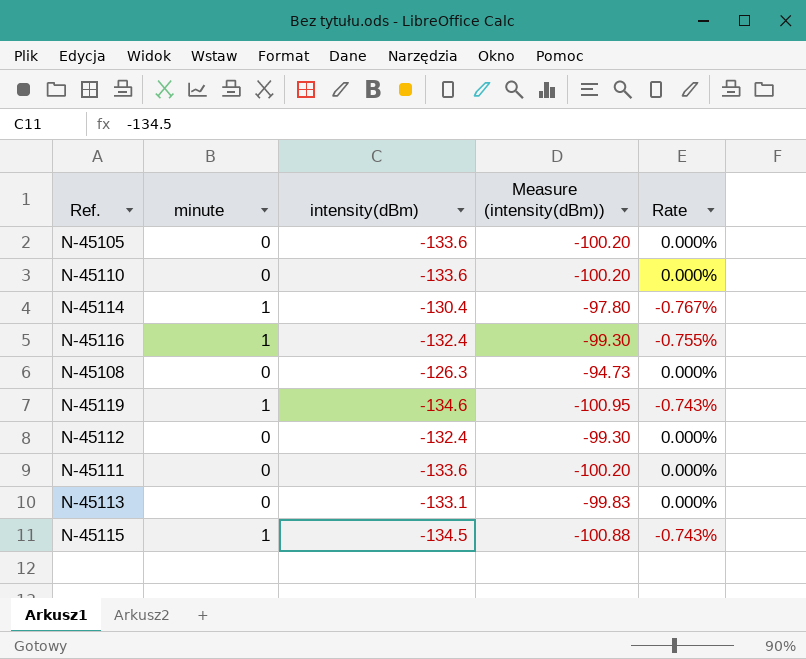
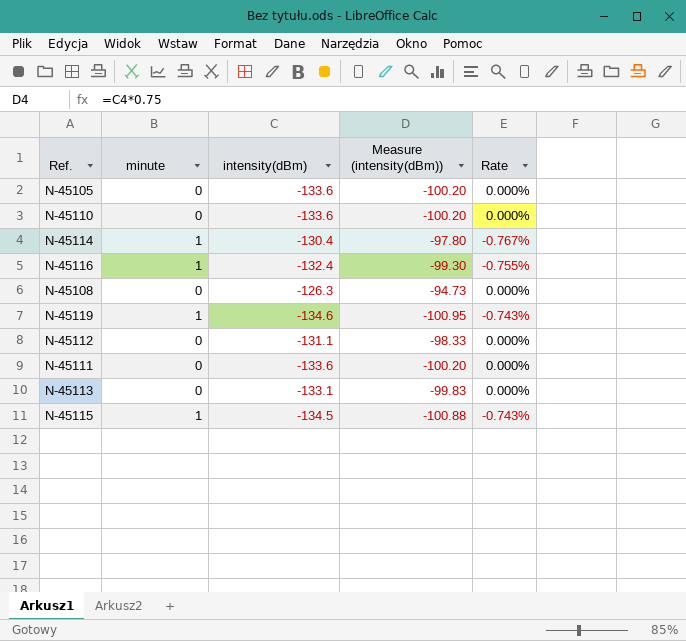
N-45112 | intensity(dBm): -132.4 -> -131.1
N-45112 | Measure (intensity(dBm)): -99.30 -> -98.33

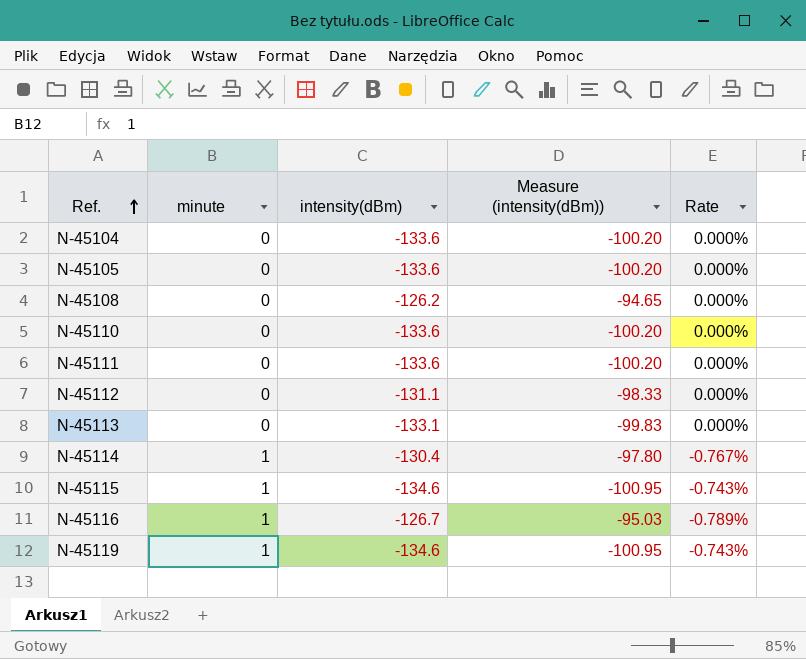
row order: none -> Ref. ascending
row N-45104: none -> 0 | -133.6 | -100.20 | 0.000%
N-45108 | intensity(dBm): -126.3 -> -126.2
N-45108 | Measure (intensity(dBm)): -94.73 -> -94.65
N-45115 | intensity(dBm): -134.5 -> -134.6
N-45115 | Measure (intensity(dBm)): -100.88 -> -100.95
N-45116 | intensity(dBm): -132.4 -> -126.7
N-45116 | Measure (intensity(dBm)): -99.30 -> -95.03
N-45116 | Rate: -0.755% -> -0.789%

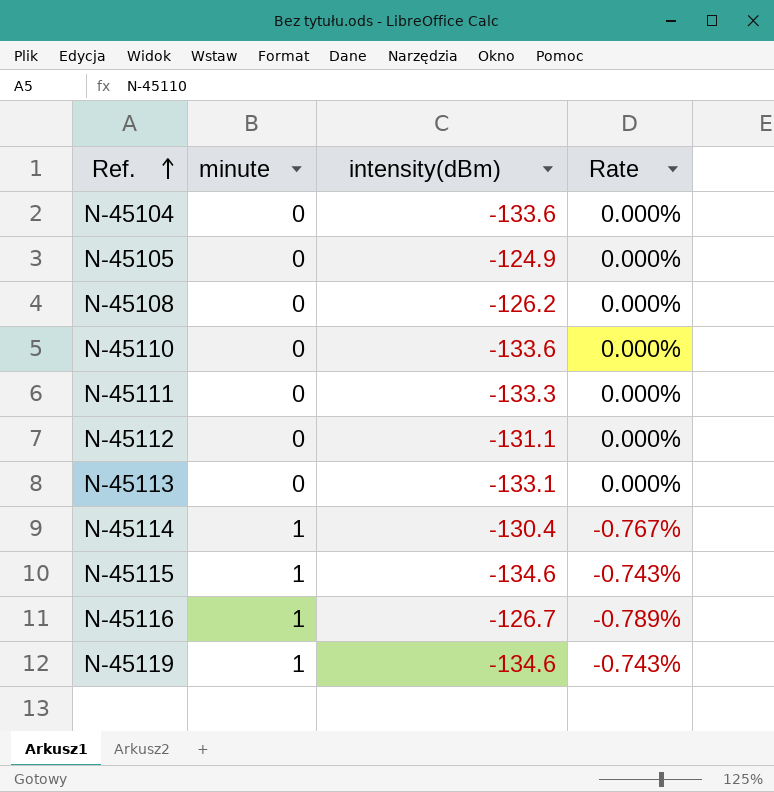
column Measure (intensity(dBm)) | formula: [intensity(dBm)] * 0.75 -> none
N-45105 | intensity(dBm): -133.6 -> -124.9
N-45111 | intensity(dBm): -133.6 -> -133.3

